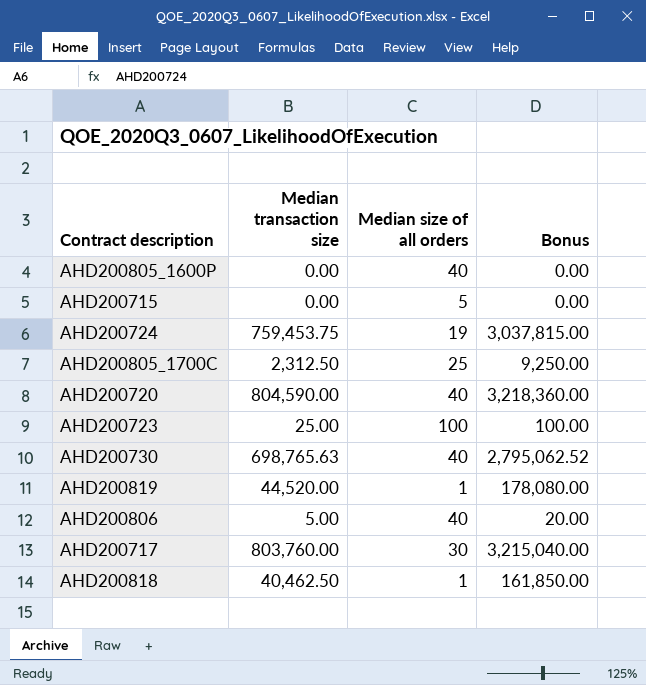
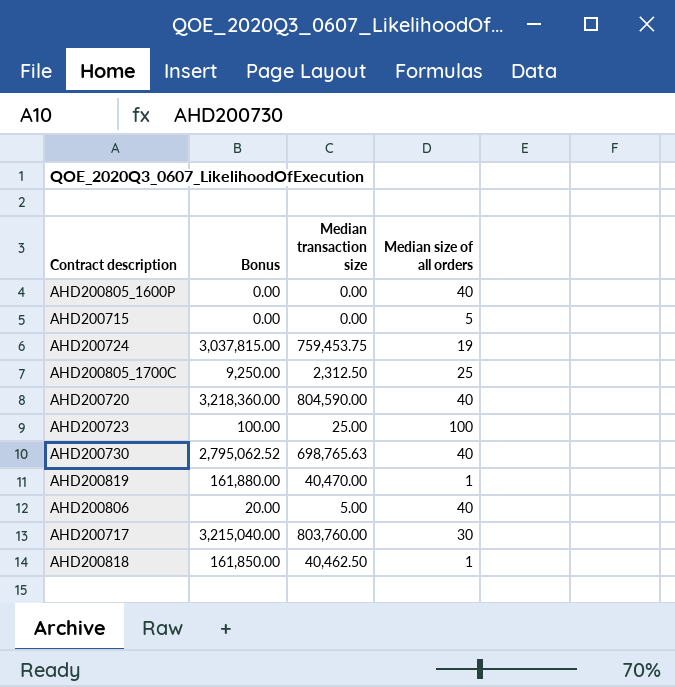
column Bonus | position: 4 -> 2
AHD200819 | Bonus: 178,080.00 -> 161,880.00
AHD200819 | Median transaction size: 44,520.00 -> 40,470.00

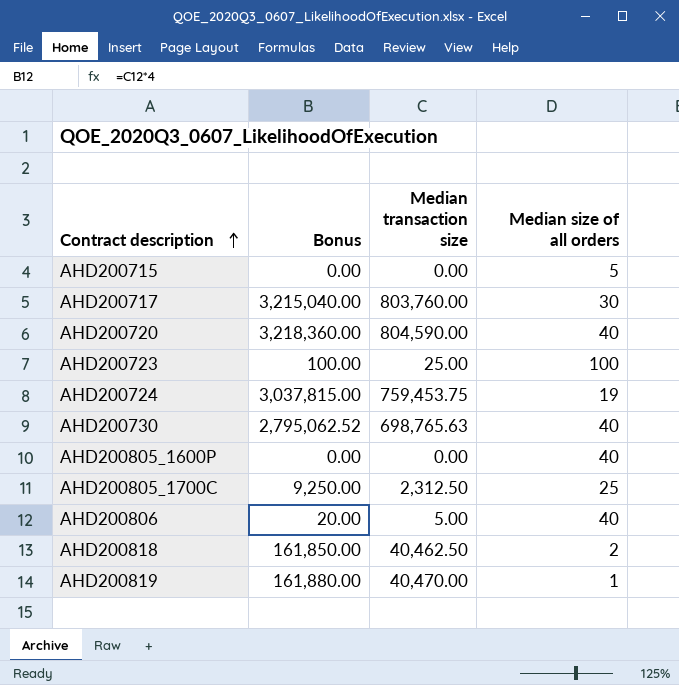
row order: none -> Contract description ascending
AHD200818 | Median size of all orders: 1 -> 2

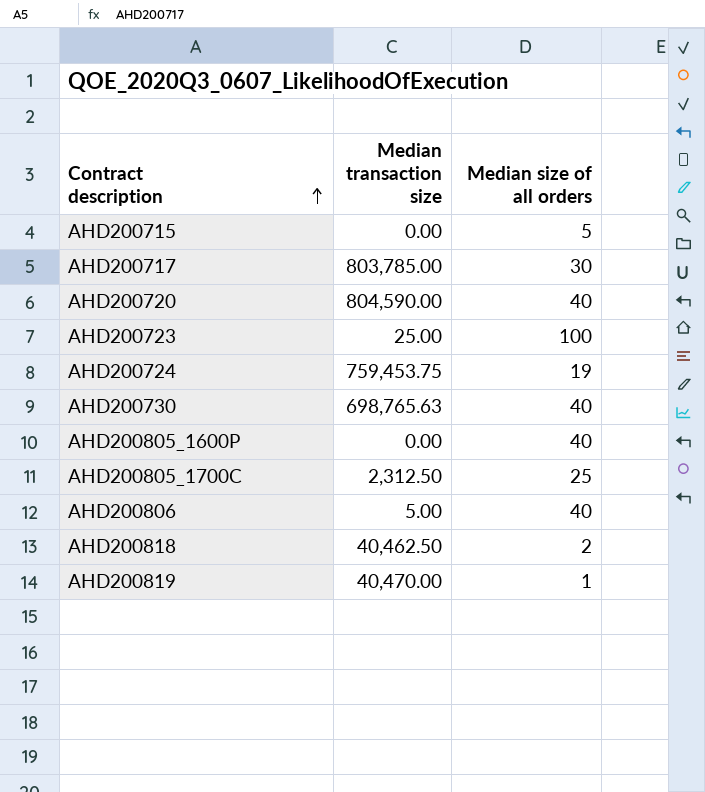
column Bonus | formula: [Median transaction size] * 4 -> none
AHD200717 | Median transaction size: 803,760.00 -> 803,785.00

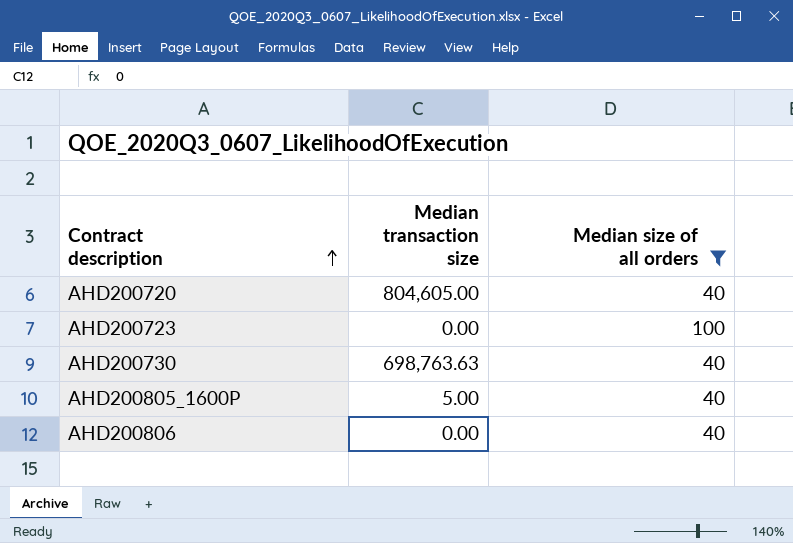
filter: none -> Median size of all orders >= 40
AHD200720 | Median transaction size: 804,590.00 -> 804,605.00
AHD200723 | Median transaction size: 25.00 -> 0.00
AHD200730 | Median transaction size: 698,765.63 -> 698,763.63
AHD200805_1600P | Median transaction size: 0.00 -> 5.00
AHD200806 | Median transaction size: 5.00 -> 0.00

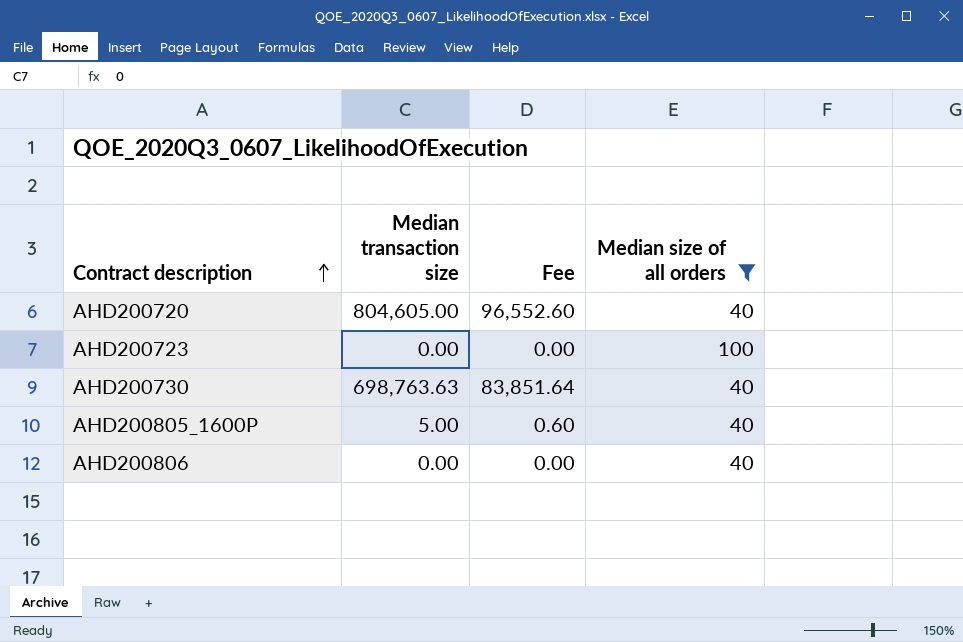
column Fee | formula: none -> [Median transaction size] * 0.12

